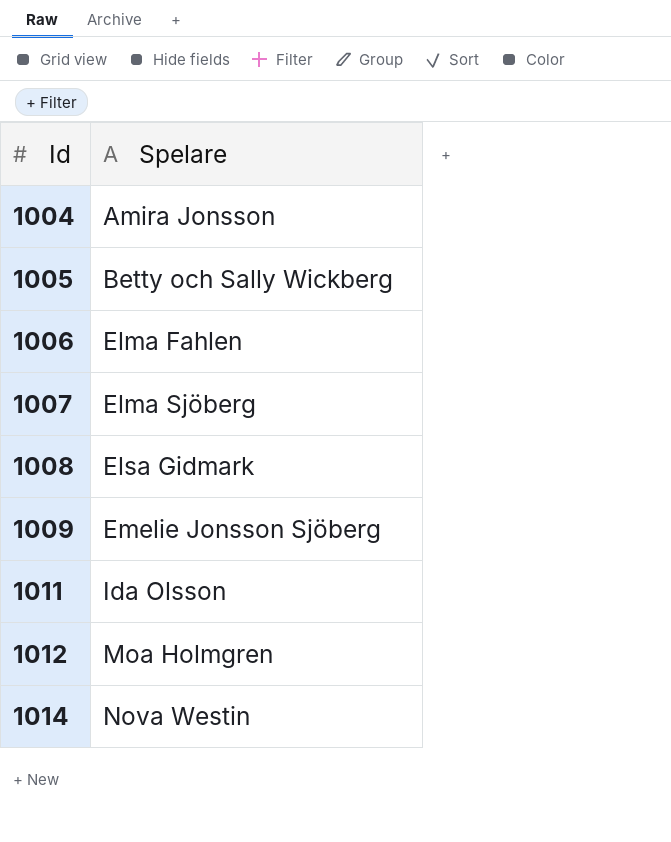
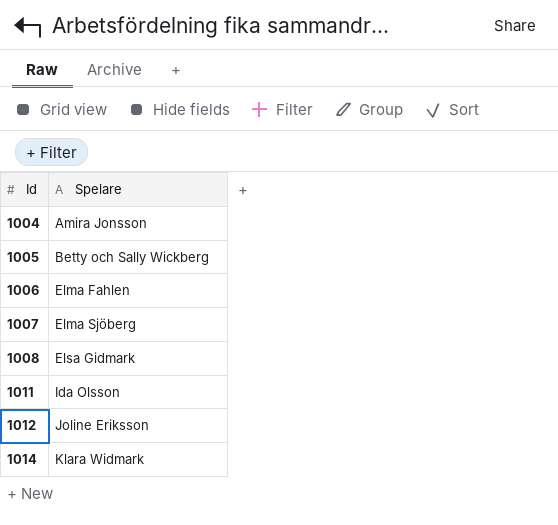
row 1009: Emelie Jonsson Sjöberg -> none
1012 | Spelare: Moa Holmgren -> Joline Eriksson
1014 | Spelare: Nova Westin -> Klara Widmark

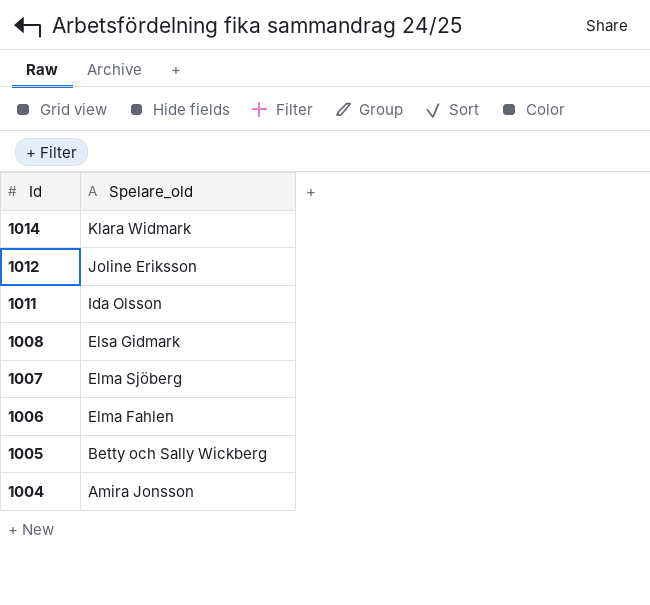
row order: Id ascending -> Id descending
column name: Spelare -> Spelare_old

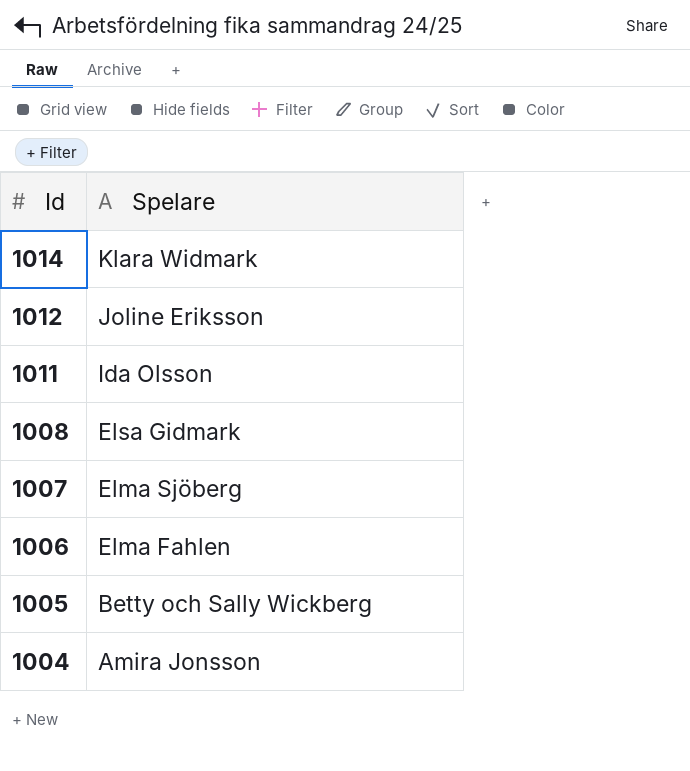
column name: Spelare_old -> Spelare

